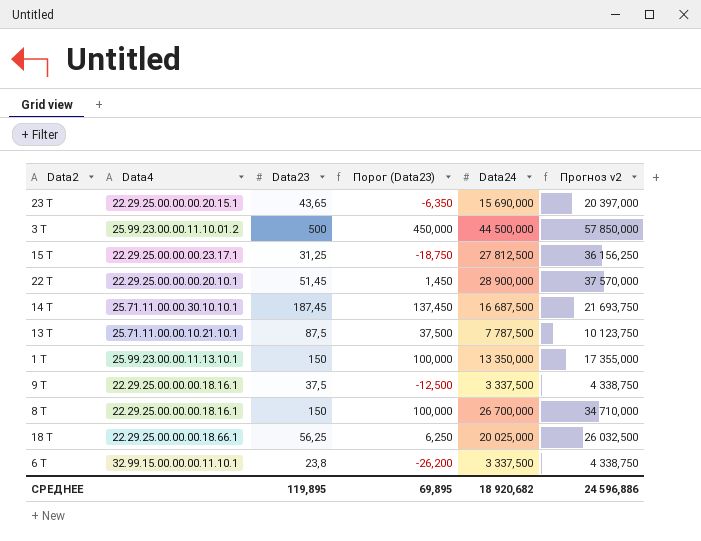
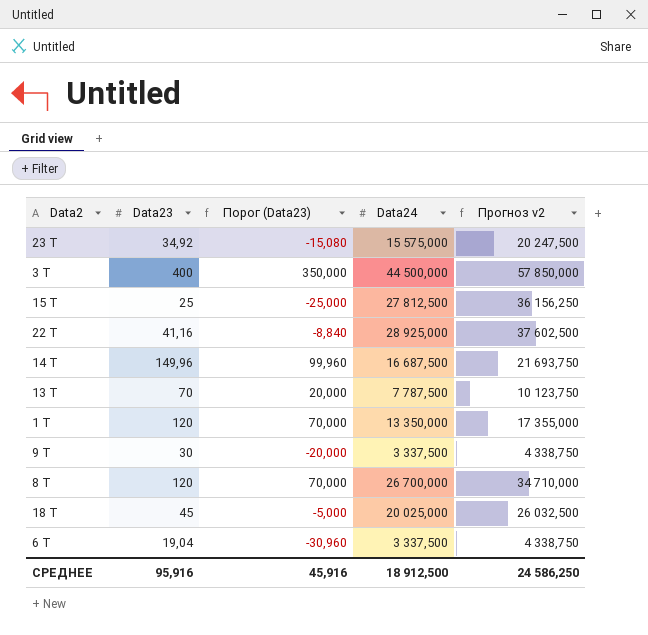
column Data4 | position: 2 -> none
23 Т | Data23: 43,65 -> 34,92
23 Т | Порог (Data23): -6,350 -> -15,080
23 Т | Data24: 15 690,000 -> 15 575,000
23 Т | Прогноз v2: 20 397,000 -> 20 247,500
3 Т | Data23: 500 -> 400
3 Т | Порог (Data23): 450,000 -> 350,000
15 Т | Data23: 31,25 -> 25
15 Т | Порог (Data23): -18,750 -> -25,000
22 Т | Data23: 51,45 -> 41,16
22 Т | Порог (Data23): 1,450 -> -8,840
22 Т | Data24: 28 900,000 -> 28 925,000
22 Т | Прогноз v2: 37 570,000 -> 37 602,500
14 Т | Data23: 187,45 -> 149,96
14 Т | Порог (Data23): 137,450 -> 99,960
13 Т | Data23: 87,5 -> 70
13 Т | Порог (Data23): 37,500 -> 20,000
1 Т | Data23: 150 -> 120
1 Т | Порог (Data23): 100,000 -> 70,000
9 Т | Data23: 37,5 -> 30
9 Т | Порог (Data23): -12,500 -> -20,000
8 Т | Data23: 150 -> 120
8 Т | Порог (Data23): 100,000 -> 70,000
18 Т | Data23: 56,25 -> 45
18 Т | Порог (Data23): 6,250 -> -5,000
6 Т | Data23: 23,8 -> 19,04
6 Т | Порог (Data23): -26,200 -> -30,960
СРЕДНЕЕ | Data23: 119,895 -> 95,916
СРЕДНЕЕ | Порог (Data23): 69,895 -> 45,916
СРЕДНЕЕ | Data24: 18 920,682 -> 18 912,500
СРЕДНЕЕ | Прогноз v2: 24 596,886 -> 24 586,250

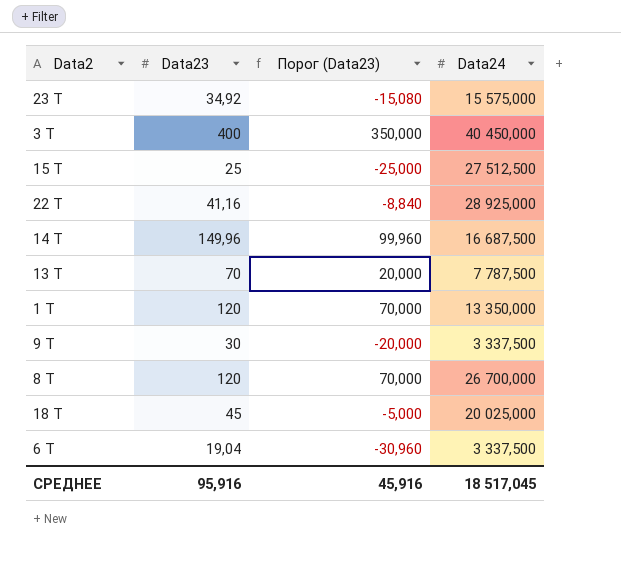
column Прогноз v2 | formula: [Data24] * 1,3 -> none
3 Т | Data24: 44 500,000 -> 40 450,000
15 Т | Data24: 27 812,500 -> 27 512,500
СРЕДНЕЕ | Data24: 18 912,500 -> 18 517,045

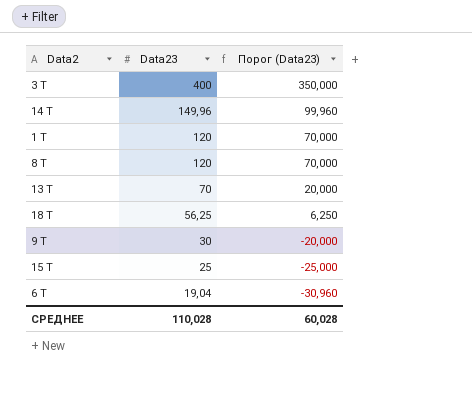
row order: none -> Data23 descending
column Data24 | position: 4 -> none
row 23 Т: 34,92 | -15,080 | 15 575,000 -> none
row 22 Т: 41,16 | -8,840 | 28 925,000 -> none
18 Т | Data23: 45 -> 56,25
18 Т | Порог (Data23): -5,000 -> 6,250
СРЕДНЕЕ | Data23: 95,916 -> 110,028
СРЕДНЕЕ | Порог (Data23): 45,916 -> 60,028

